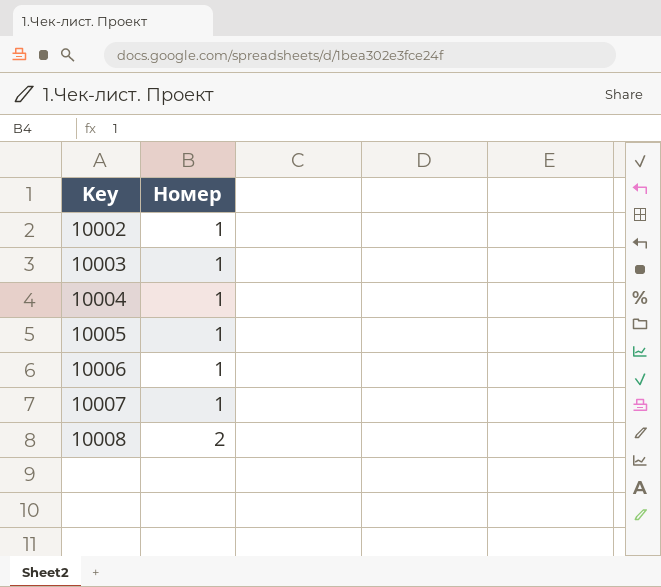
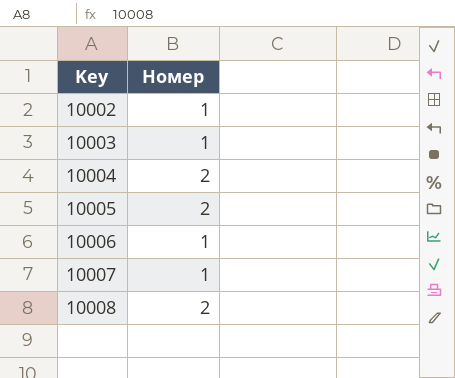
10004 | Номер: 1 -> 2
10005 | Номер: 1 -> 2

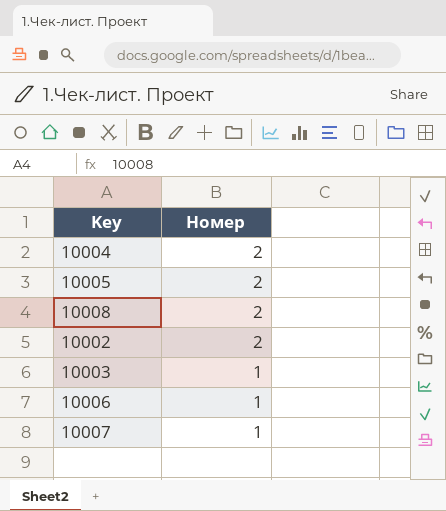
row order: Key ascending -> Номер descending
10002 | Номер: 1 -> 2

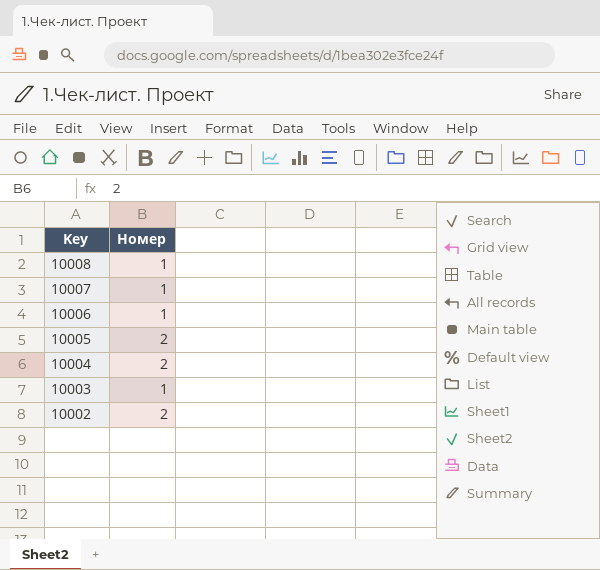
row order: Номер descending -> Key descending
10008 | Номер: 2 -> 1

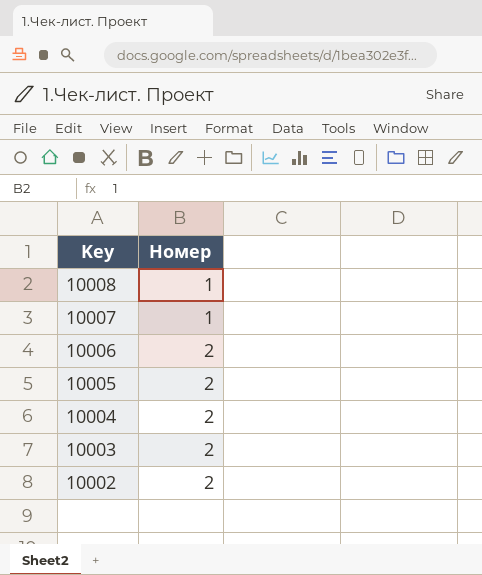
10006 | Номер: 1 -> 2
10003 | Номер: 1 -> 2

